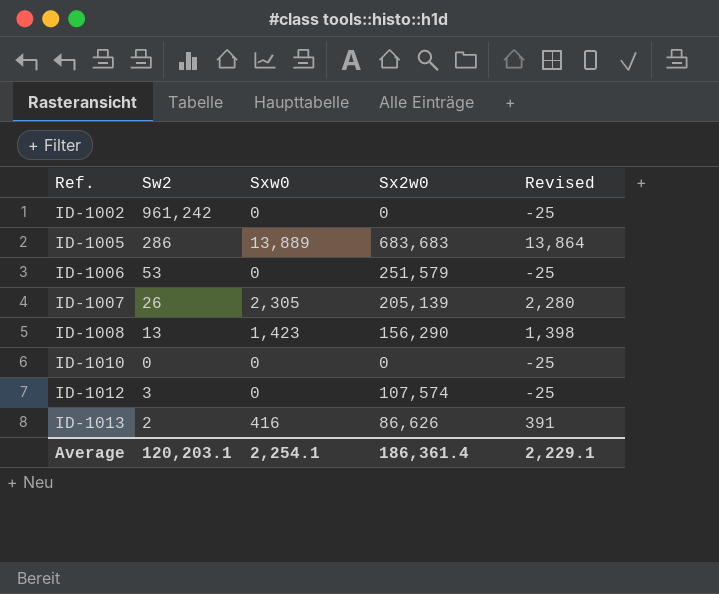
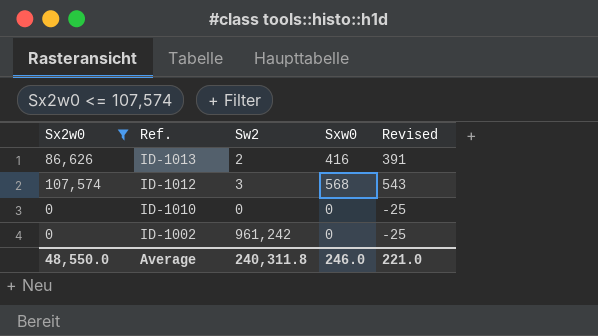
filter: none -> Sx2w0 <= 107,574
row order: Ref. ascending -> Ref. descending
column Sx2w0 | position: 4 -> 1
ID-1012 | Sxw0: 0 -> 568
ID-1012 | Revised: -25 -> 543
Average | Sx2w0: 186,361.4 -> 48,550.0
Average | Sw2: 120,203.1 -> 240,311.8
Average | Sxw0: 2,254.1 -> 246.0
Average | Revised: 2,229.1 -> 221.0

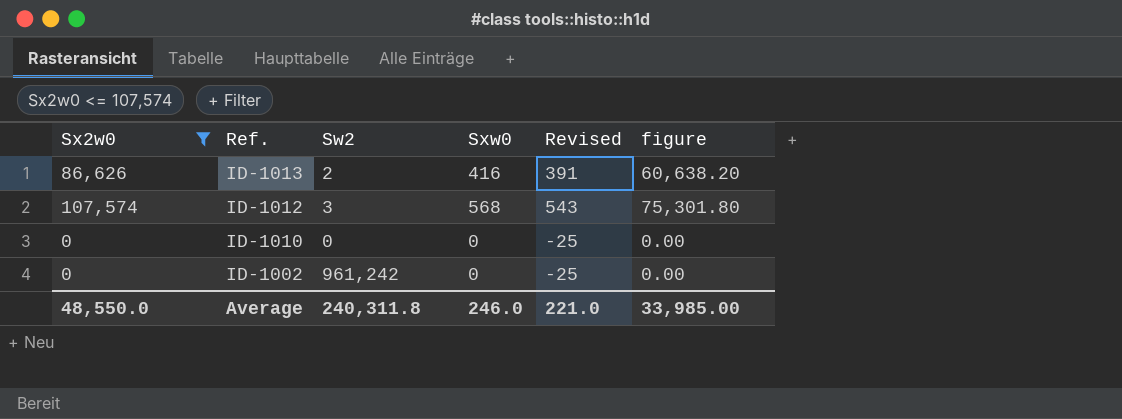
column figure | formula: none -> [Sx2w0] * 0.7

